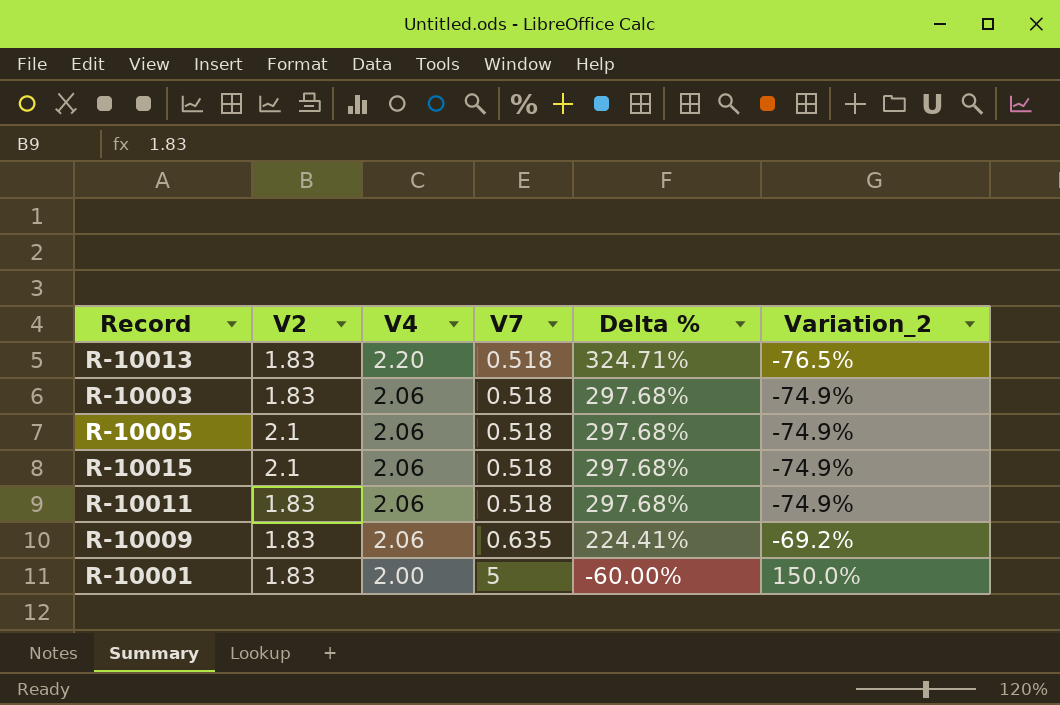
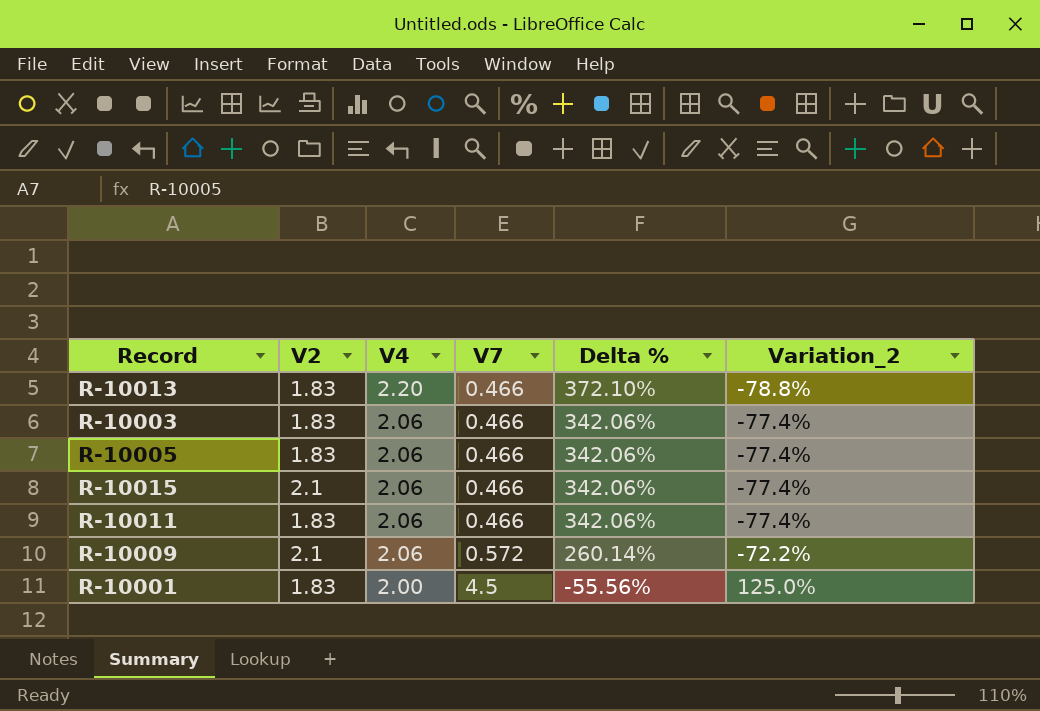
R-10013 | V7: 0.518 -> 0.466
R-10013 | Delta %: 324.71% -> 372.10%
R-10013 | Variation_2: -76.5% -> -78.8%
R-10003 | V7: 0.518 -> 0.466
R-10003 | Delta %: 297.68% -> 342.06%
R-10003 | Variation_2: -74.9% -> -77.4%
R-10005 | V2: 2.1 -> 1.83
R-10005 | V7: 0.518 -> 0.466
R-10005 | Delta %: 297.68% -> 342.06%
R-10005 | Variation_2: -74.9% -> -77.4%
R-10015 | V7: 0.518 -> 0.466
R-10015 | Delta %: 297.68% -> 342.06%
R-10015 | Variation_2: -74.9% -> -77.4%
R-10011 | V7: 0.518 -> 0.466
R-10011 | Delta %: 297.68% -> 342.06%
R-10011 | Variation_2: -74.9% -> -77.4%
R-10009 | V2: 1.83 -> 2.1
R-10009 | V7: 0.635 -> 0.572
R-10009 | Delta %: 224.41% -> 260.14%
R-10009 | Variation_2: -69.2% -> -72.2%
R-10001 | V7: 5 -> 4.5
R-10001 | Delta %: -60.00% -> -55.56%
R-10001 | Variation_2: 150.0% -> 125.0%

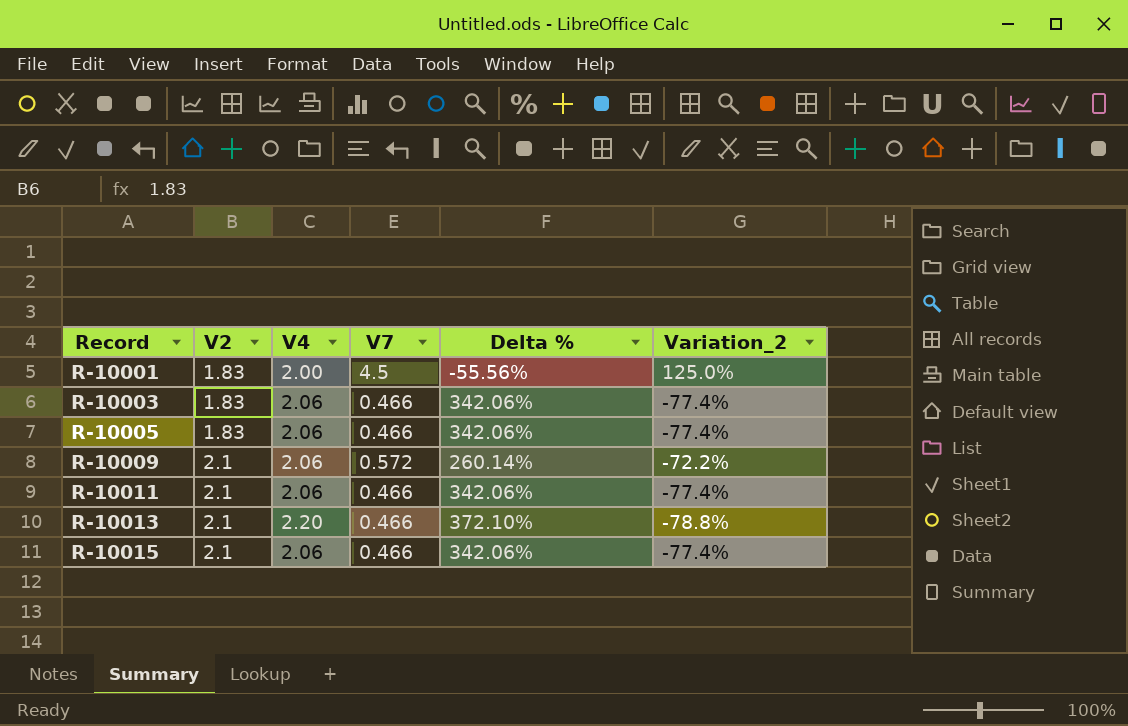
row order: V4 descending -> Record ascending
R-10011 | V2: 1.83 -> 2.1
R-10013 | V2: 1.83 -> 2.1

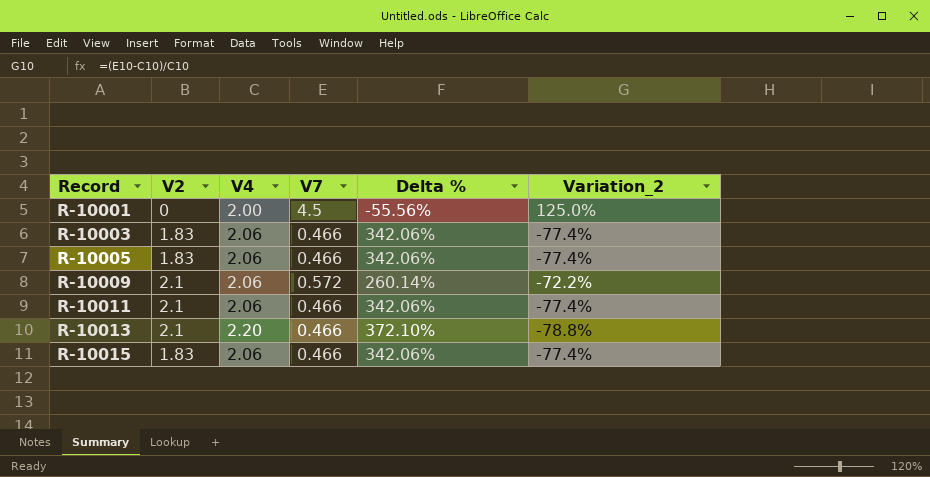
R-10001 | V2: 1.83 -> 0
R-10015 | V2: 2.1 -> 1.83

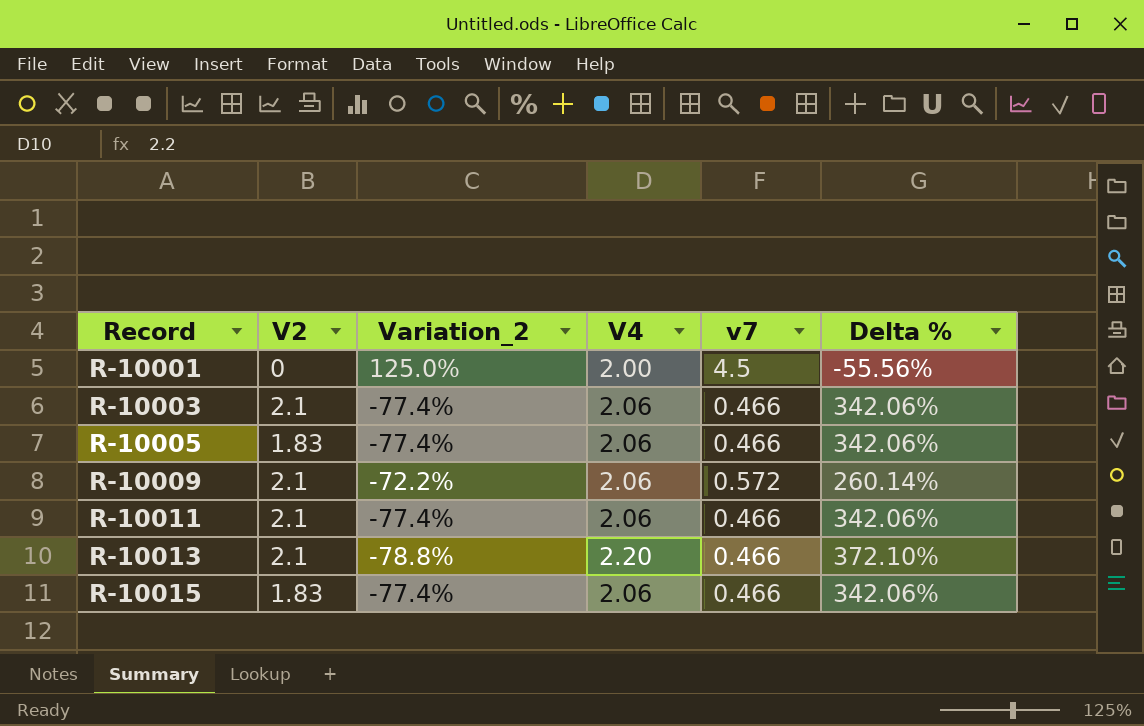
column Variation_2 | position: 6 -> 3
column name: V7 -> v7
R-10003 | V2: 1.83 -> 2.1

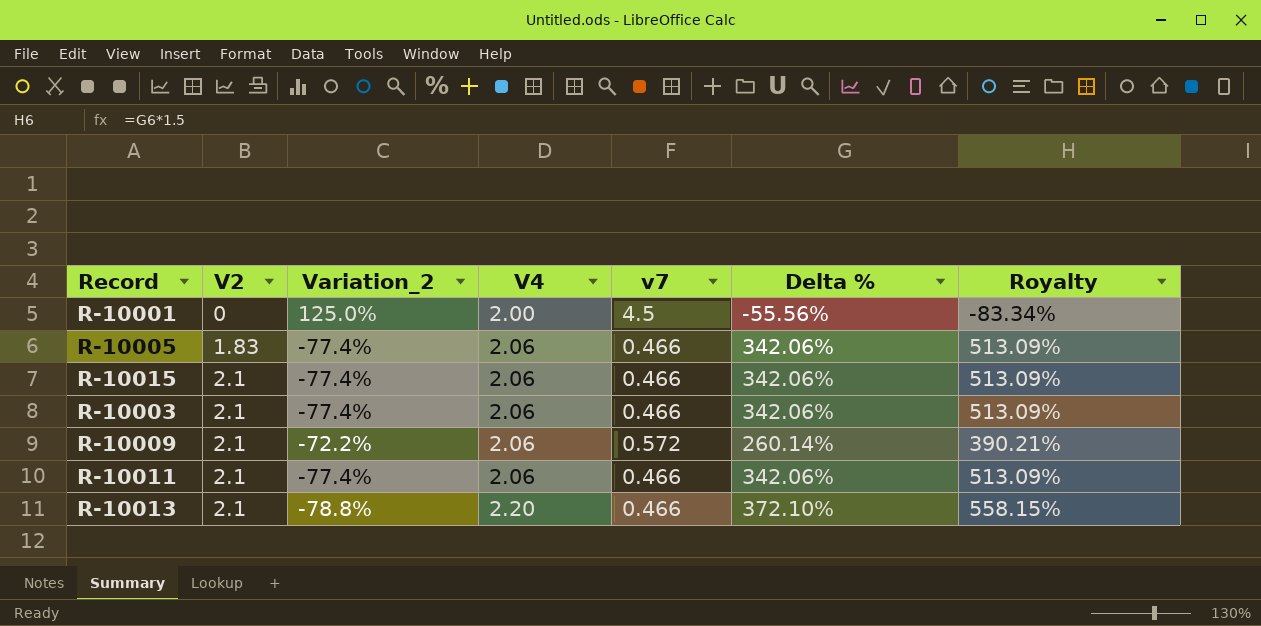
row order: Record ascending -> V2 ascending
column Royalty | formula: none -> [Delta %] * 1.5
R-10015 | V2: 1.83 -> 2.1

